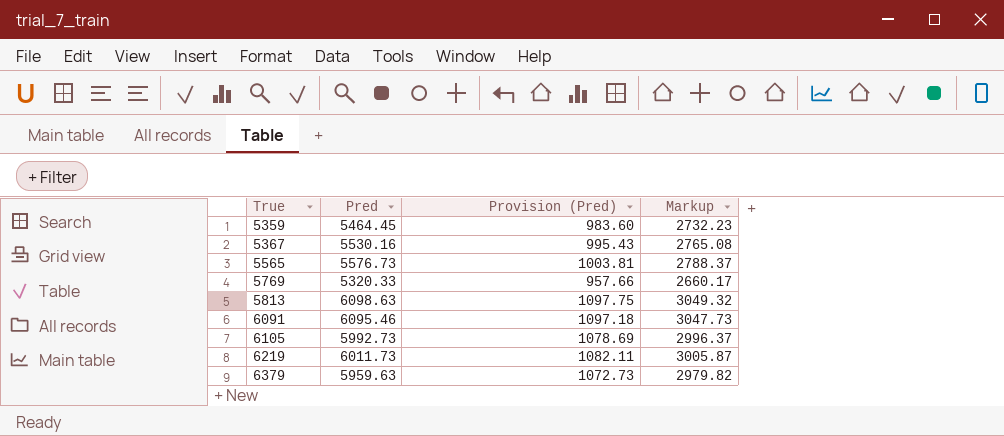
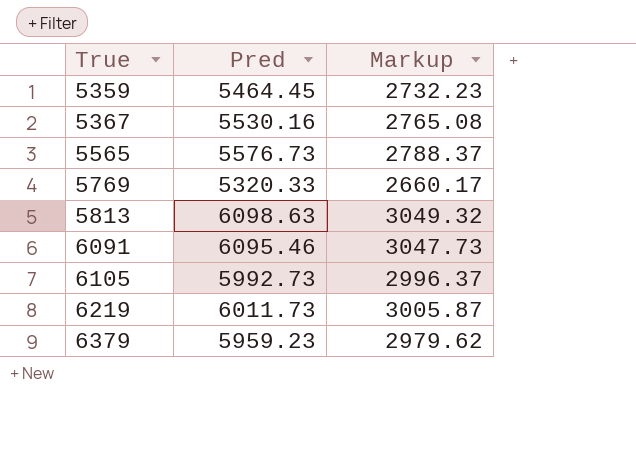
column Provision (Pred) | formula: [Pred] * 0.18 -> none
6379 | Pred: 5959.63 -> 5959.23
6379 | Markup: 2979.82 -> 2979.62

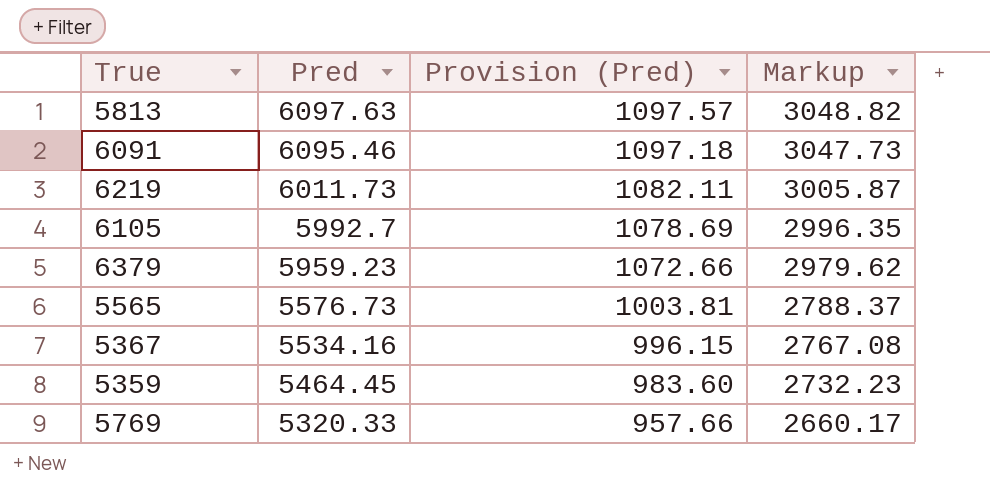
row order: True ascending -> Pred descending
column Provision (Pred) | formula: none -> [Pred] * 0.18
5813 | Pred: 6098.63 -> 6097.63
5813 | Markup: 3049.32 -> 3048.82
6105 | Pred: 5992.73 -> 5992.7
6105 | Markup: 2996.37 -> 2996.35
5367 | Pred: 5530.16 -> 5534.16
5367 | Markup: 2765.08 -> 2767.08

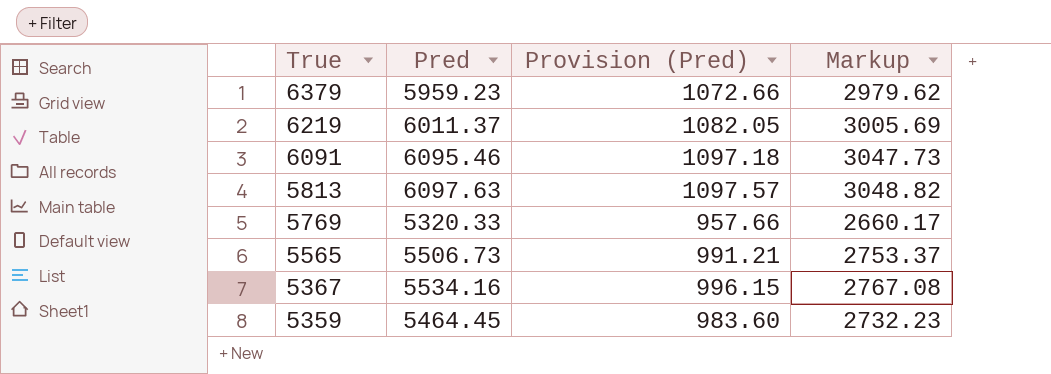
row order: Pred descending -> True descending
row 6105: 5992.7 | 1078.69 | 2996.35 -> none
6219 | Pred: 6011.73 -> 6011.37
6219 | Provision (Pred): 1082.11 -> 1082.05
6219 | Markup: 3005.87 -> 3005.69
5565 | Pred: 5576.73 -> 5506.73
5565 | Provision (Pred): 1003.81 -> 991.21
5565 | Markup: 2788.37 -> 2753.37

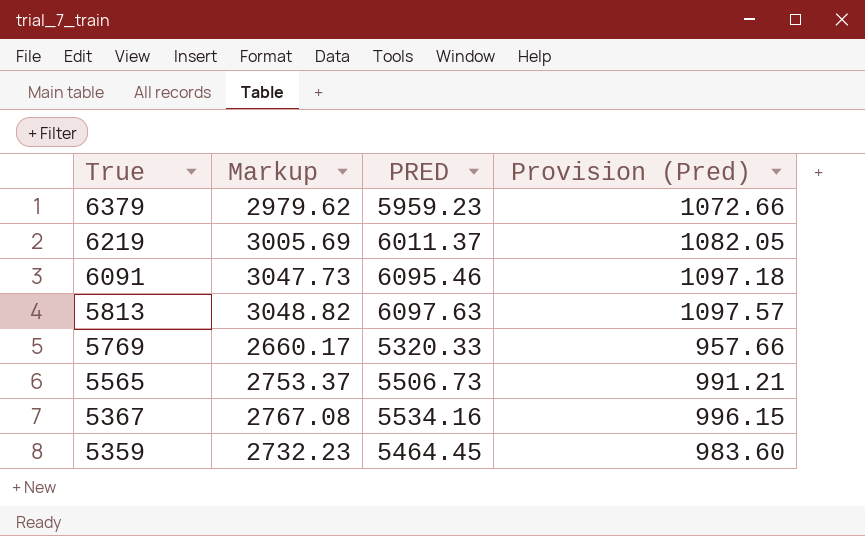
column Markup | position: 4 -> 2
column name: Pred -> PRED

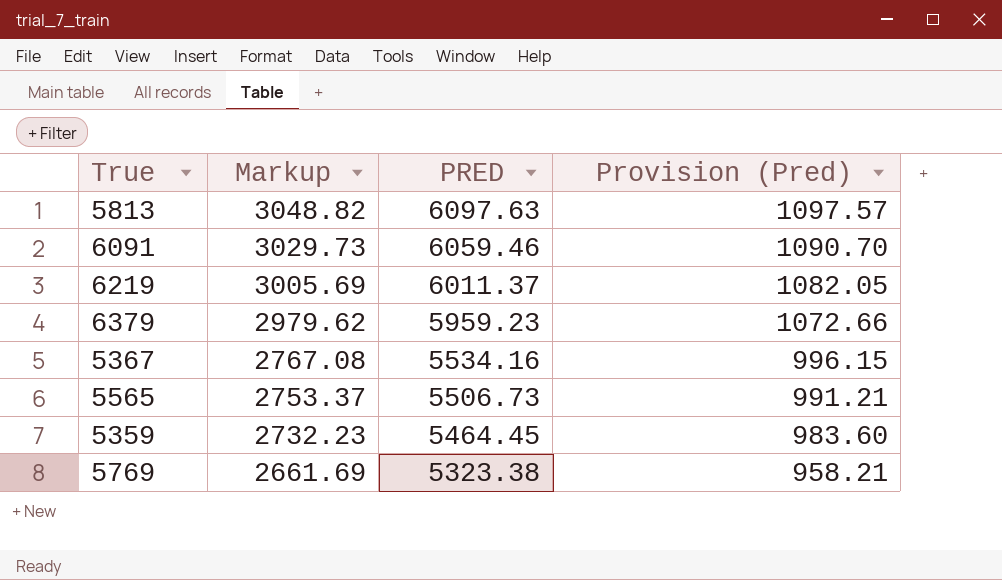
row order: True descending -> Markup descending
6091 | Markup: 3047.73 -> 3029.73
6091 | PRED: 6095.46 -> 6059.46
6091 | Provision (Pred): 1097.18 -> 1090.70
5769 | Markup: 2660.17 -> 2661.69
5769 | PRED: 5320.33 -> 5323.38
5769 | Provision (Pred): 957.66 -> 958.21

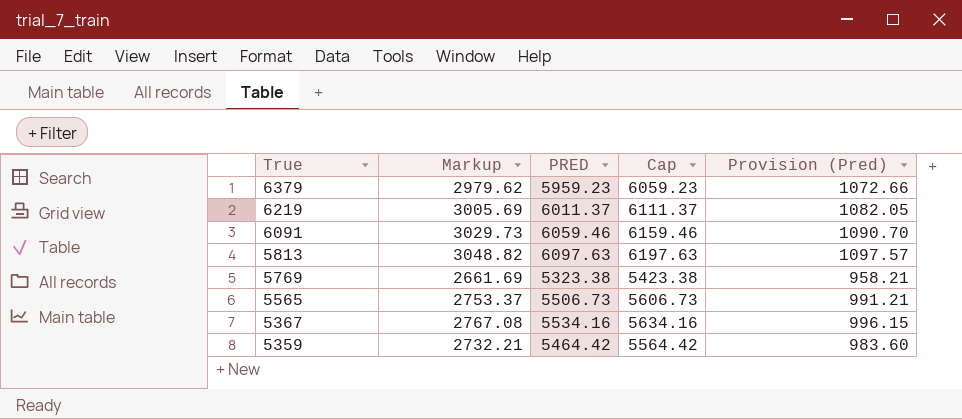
row order: Markup descending -> True descending
column Cap | formula: none -> [PRED] + 100
5359 | Markup: 2732.23 -> 2732.21
5359 | PRED: 5464.45 -> 5464.42

